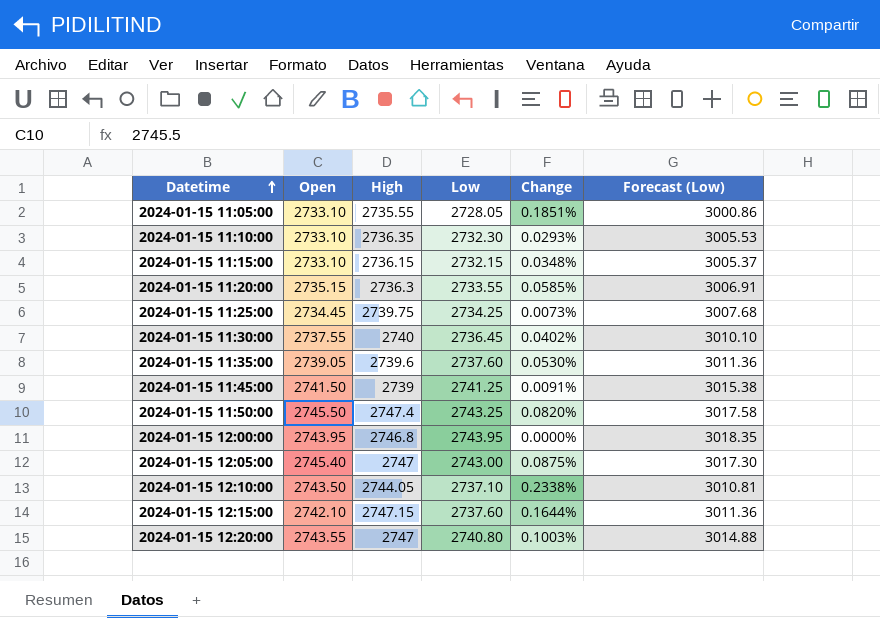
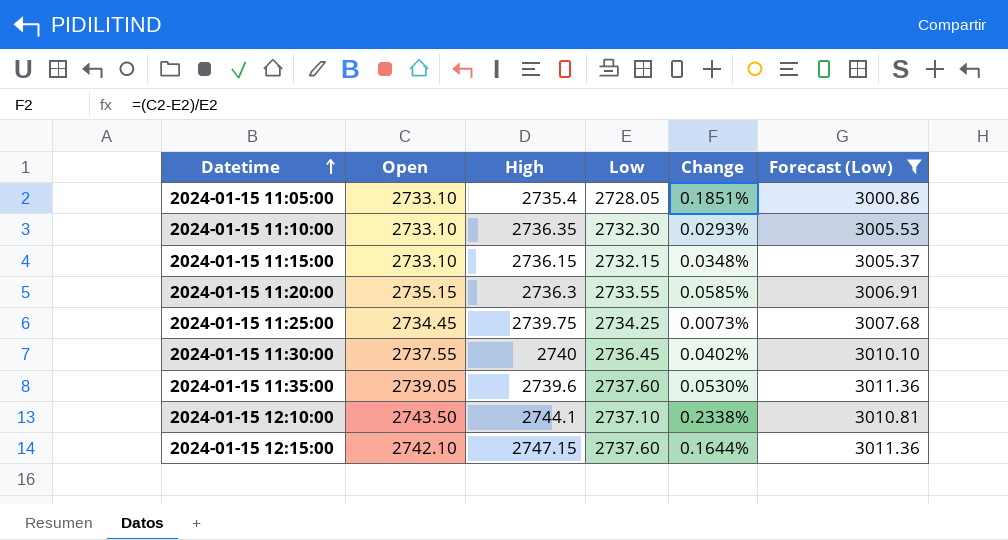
filter: none -> Forecast (Low) <= 3011.36
2024-01-15 11:05:00 | High: 2735.55 -> 2735.4
2024-01-15 12:10:00 | High: 2744.05 -> 2744.1

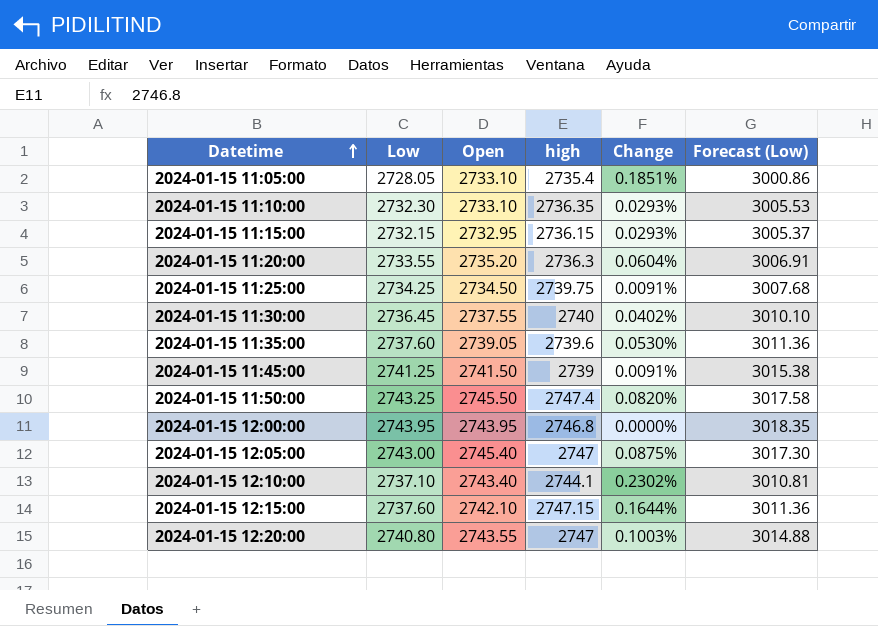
filter: Forecast (Low) <= 3011.36 -> none
column Low | position: 4 -> 2
column name: High -> high
2024-01-15 11:15:00 | Open: 2733.10 -> 2732.95
2024-01-15 11:15:00 | Change: 0.0348% -> 0.0293%
2024-01-15 11:20:00 | Open: 2735.15 -> 2735.20
2024-01-15 11:20:00 | Change: 0.0585% -> 0.0604%
2024-01-15 11:25:00 | Open: 2734.45 -> 2734.50
2024-01-15 11:25:00 | Change: 0.0073% -> 0.0091%
2024-01-15 12:10:00 | Open: 2743.50 -> 2743.40
2024-01-15 12:10:00 | Change: 0.2338% -> 0.2302%

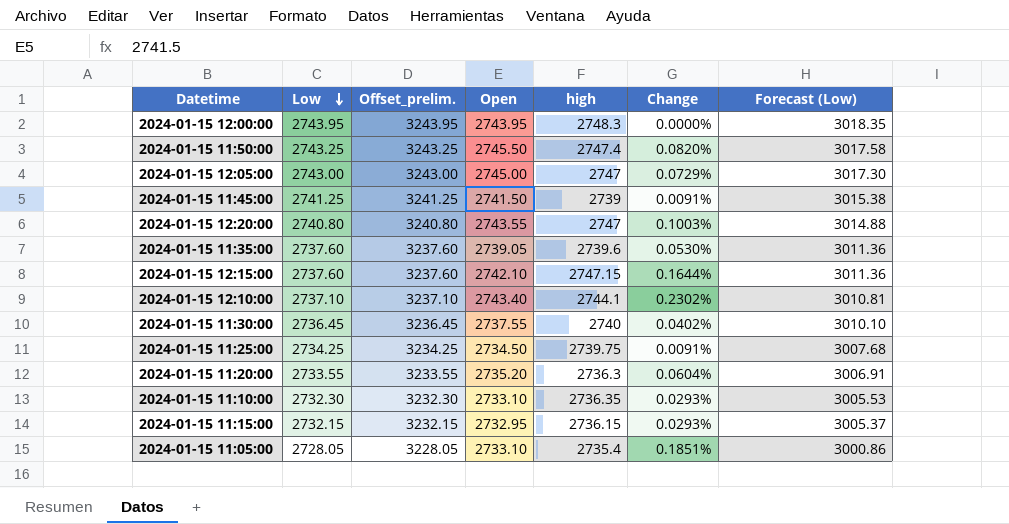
row order: Datetime ascending -> Low descending
column Offset_prelim. | formula: none -> [Low] + 500
2024-01-15 12:00:00 | high: 2746.8 -> 2748.3
2024-01-15 12:05:00 | Open: 2745.40 -> 2745.00
2024-01-15 12:05:00 | Change: 0.0875% -> 0.0729%

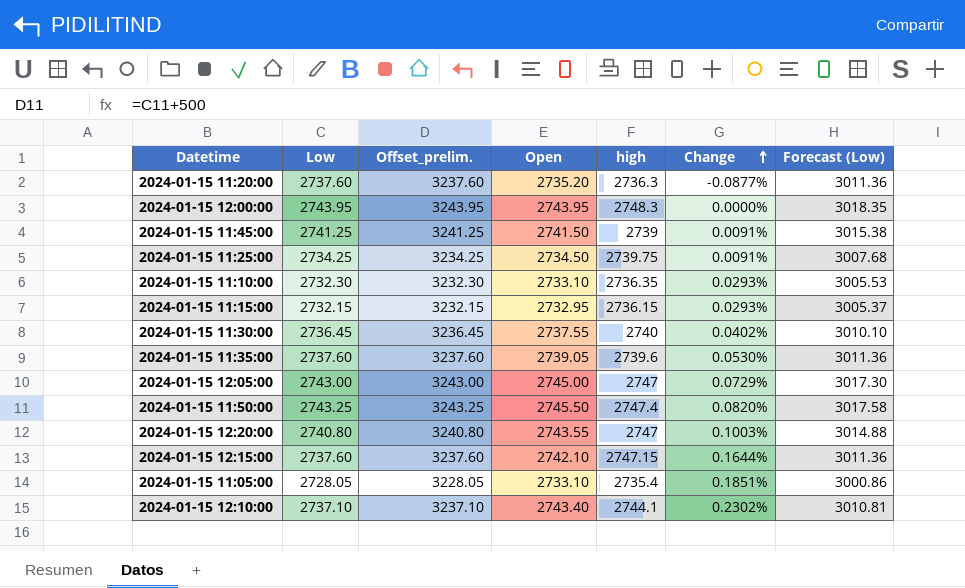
row order: Low descending -> Change ascending
2024-01-15 11:20:00 | Low: 2733.55 -> 2737.60
2024-01-15 11:20:00 | Offset_prelim.: 3233.55 -> 3237.60
2024-01-15 11:20:00 | Change: 0.0604% -> -0.0877%
2024-01-15 11:20:00 | Forecast (Low): 3006.91 -> 3011.36

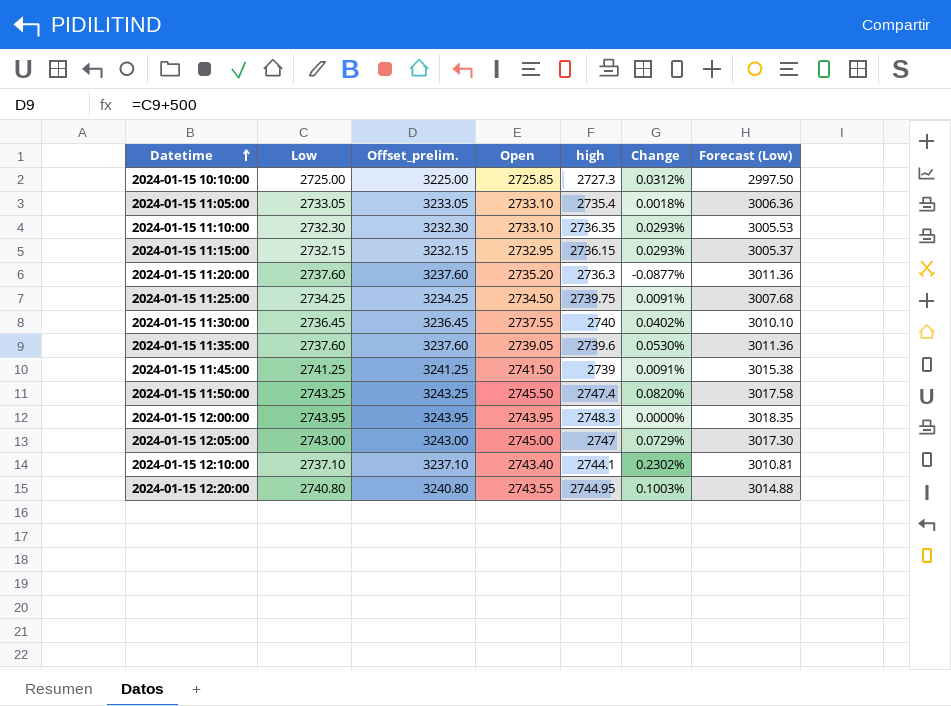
row order: Change ascending -> Datetime ascending
row 2024-01-15 12:15:00: 2737.60 | 3237.60 | 2742.10 | 2747.15 | 0.1644% | 3011.36 -> none
row 2024-01-15 10:10:00: none -> 2725.00 | 3225.00 | 2725.85 | 2727.3 | 0.0312% | 2997.50
2024-01-15 11:05:00 | Low: 2728.05 -> 2733.05
2024-01-15 11:05:00 | Offset_prelim.: 3228.05 -> 3233.05
2024-01-15 11:05:00 | Change: 0.1851% -> 0.0018%
2024-01-15 11:05:00 | Forecast (Low): 3000.86 -> 3006.36
2024-01-15 12:20:00 | high: 2747 -> 2744.95

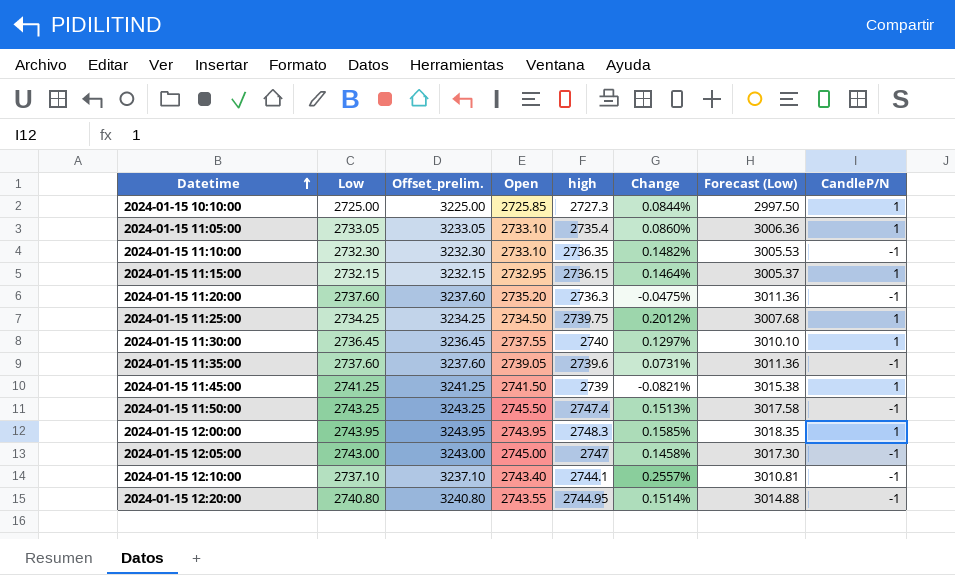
column Change | formula: ([Open] - [Low]) / [Low] -> ([high] - [Low]) / [Low]
column CandleP/N | position: none -> 8

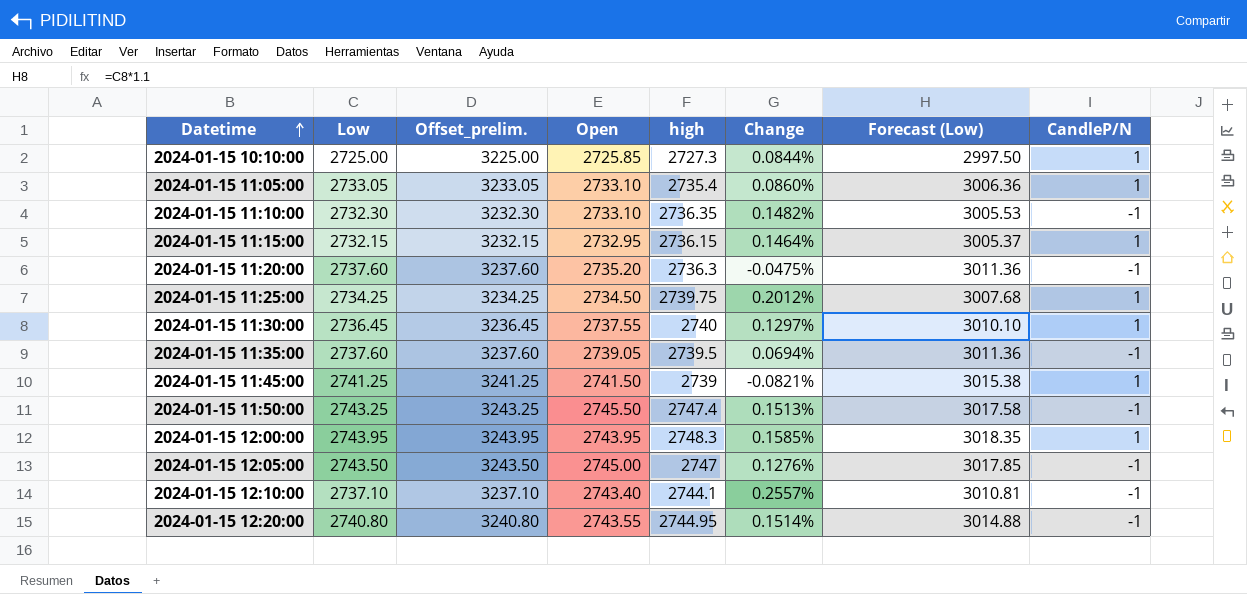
2024-01-15 11:35:00 | high: 2739.6 -> 2739.5
2024-01-15 11:35:00 | Change: 0.0731% -> 0.0694%
2024-01-15 12:05:00 | Low: 2743.00 -> 2743.50
2024-01-15 12:05:00 | Offset_prelim.: 3243.00 -> 3243.50
2024-01-15 12:05:00 | Change: 0.1458% -> 0.1276%
2024-01-15 12:05:00 | Forecast (Low): 3017.30 -> 3017.85

